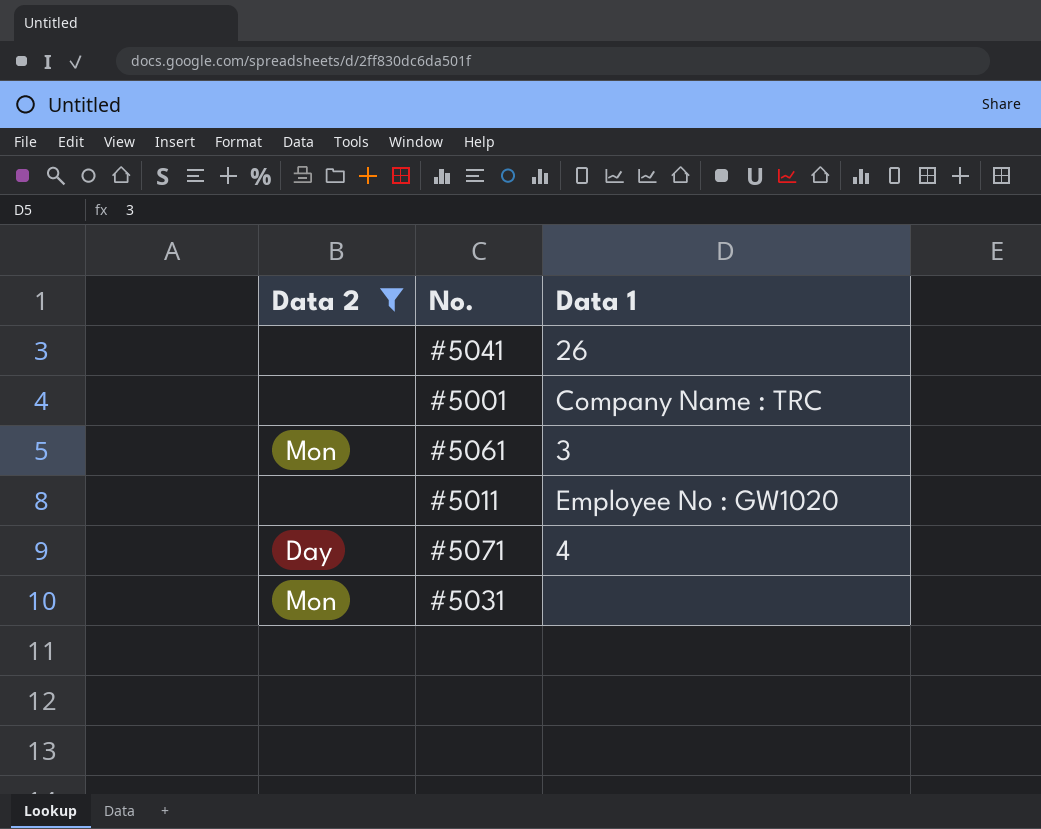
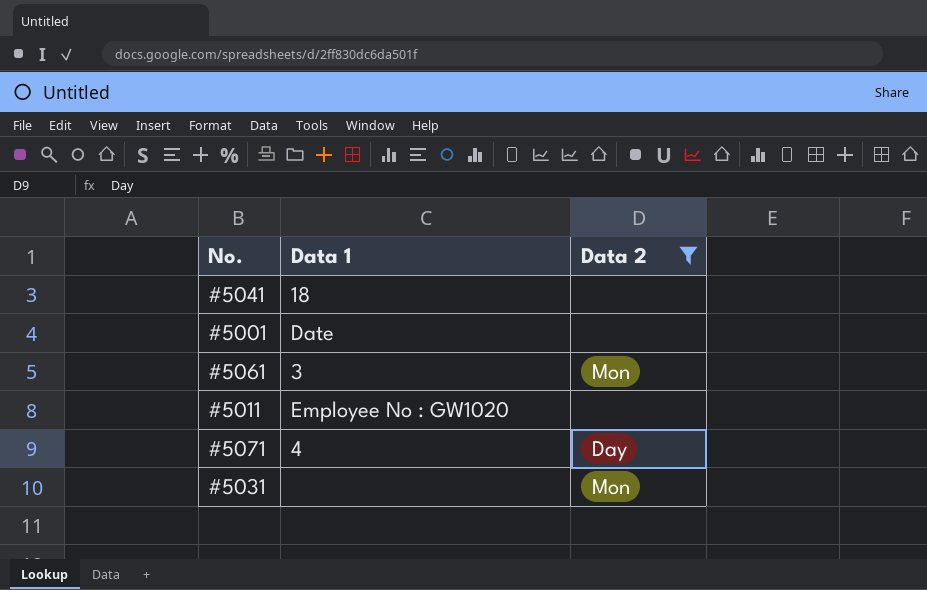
column Data 2 | position: 1 -> 3
#5041 | Data 1: 26 -> 18
#5001 | Data 1: Company Name : TRC -> Date

